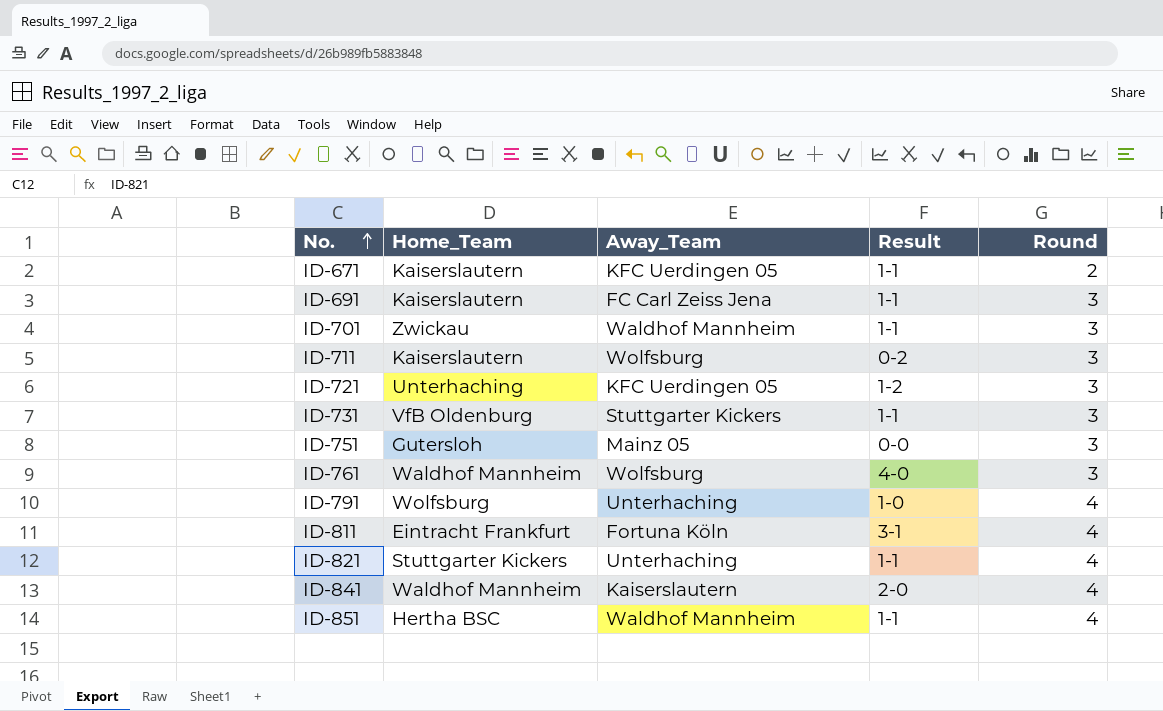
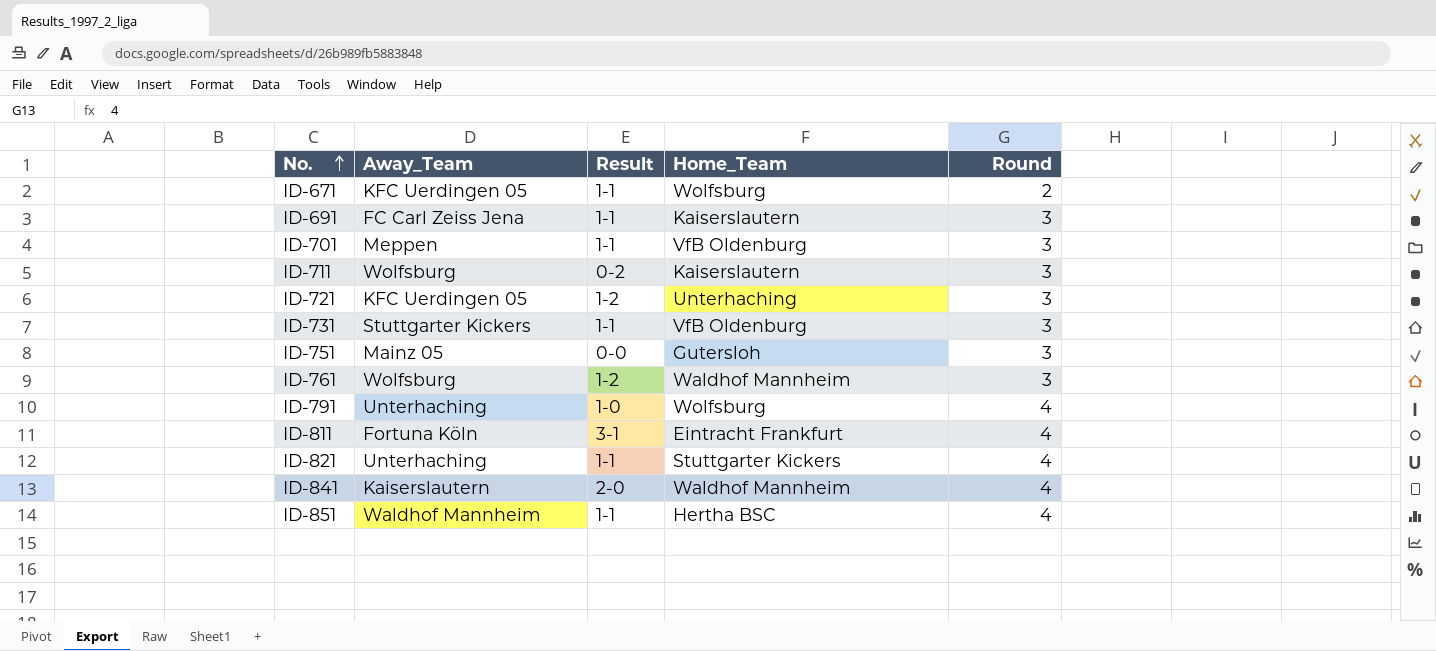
column Home_Team | position: 2 -> 4
ID-671 | Home_Team: Kaiserslautern -> Wolfsburg
ID-701 | Away_Team: Waldhof Mannheim -> Meppen
ID-701 | Home_Team: Zwickau -> VfB Oldenburg
ID-761 | Result: 4-0 -> 1-2

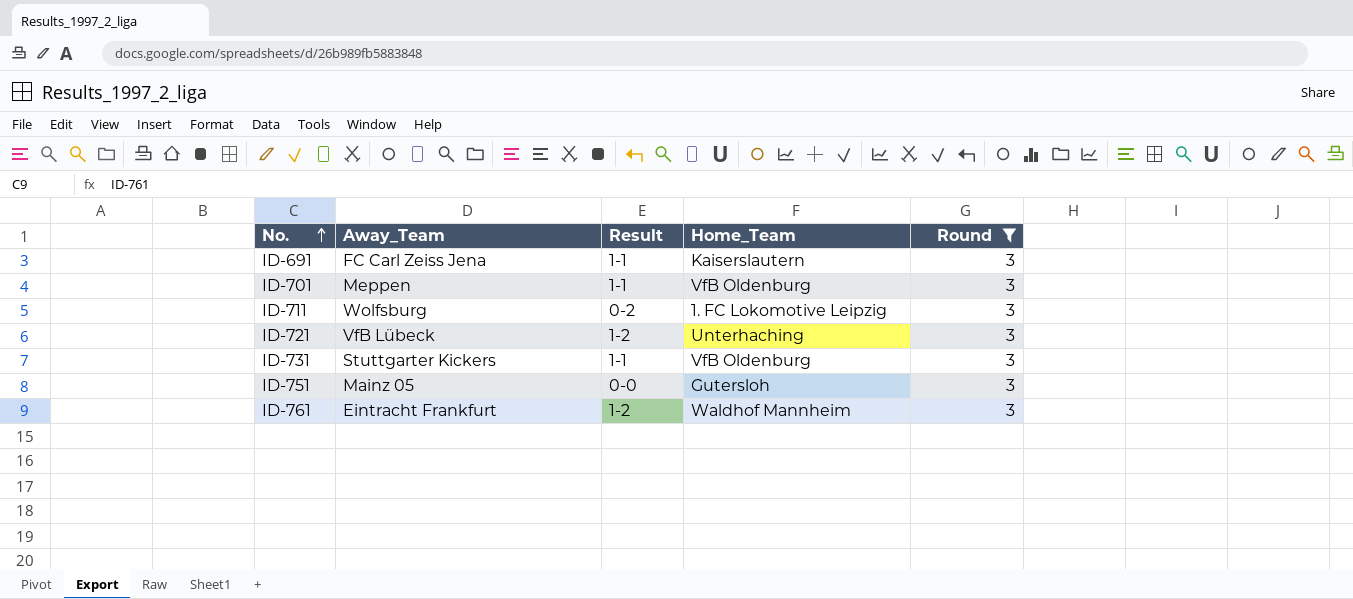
filter: none -> Round = 3
ID-711 | Home_Team: Kaiserslautern -> 1. FC Lokomotive Leipzig
ID-721 | Away_Team: KFC Uerdingen 05 -> VfB Lübeck
ID-761 | Away_Team: Wolfsburg -> Eintracht Frankfurt

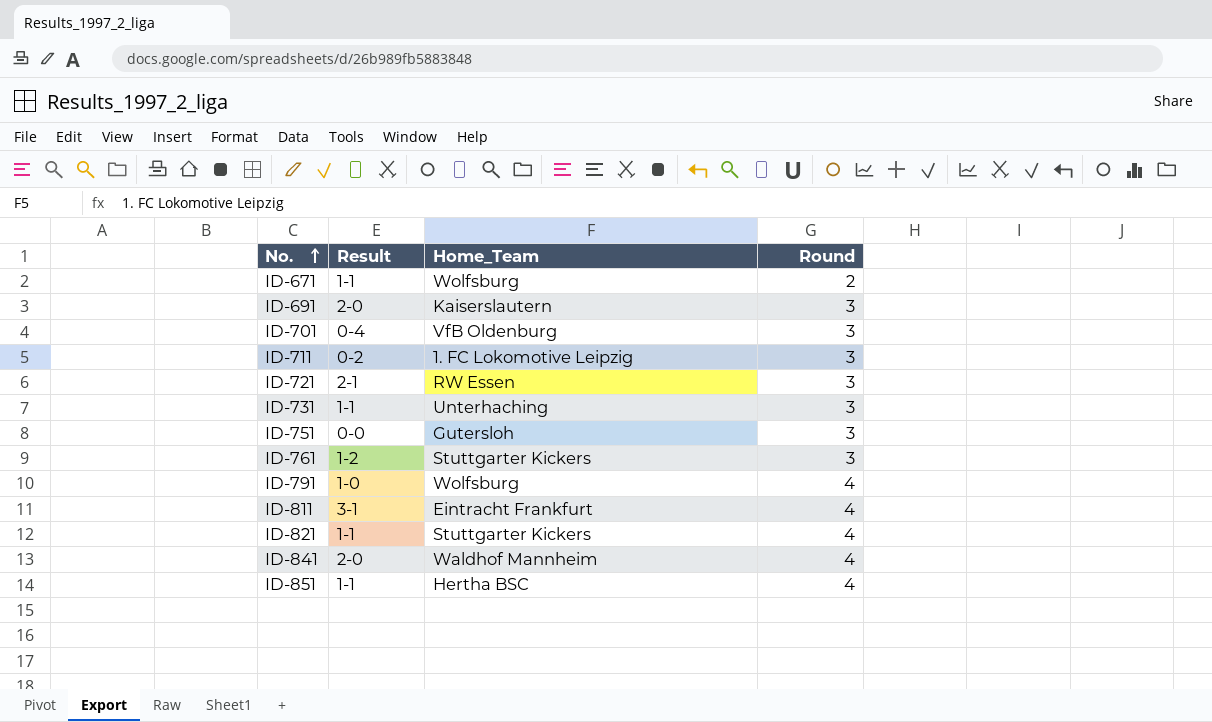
filter: Round = 3 -> none
column Away_Team | position: 2 -> none
ID-691 | Result: 1-1 -> 2-0
ID-701 | Result: 1-1 -> 0-4
ID-721 | Result: 1-2 -> 2-1
ID-721 | Home_Team: Unterhaching -> RW Essen
ID-731 | Home_Team: VfB Oldenburg -> Unterhaching
ID-761 | Home_Team: Waldhof Mannheim -> Stuttgarter Kickers

